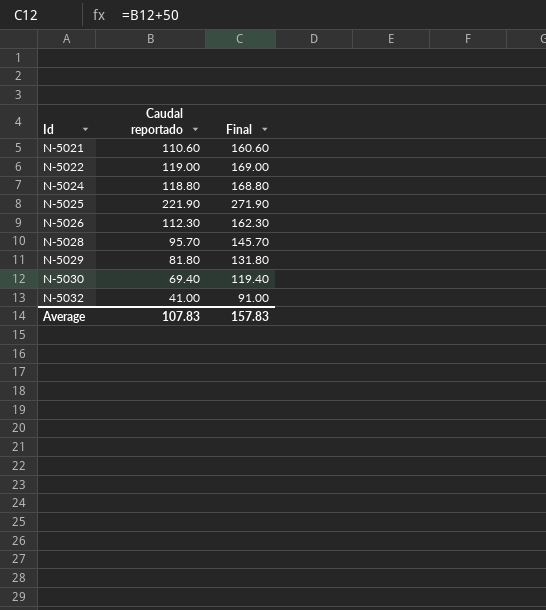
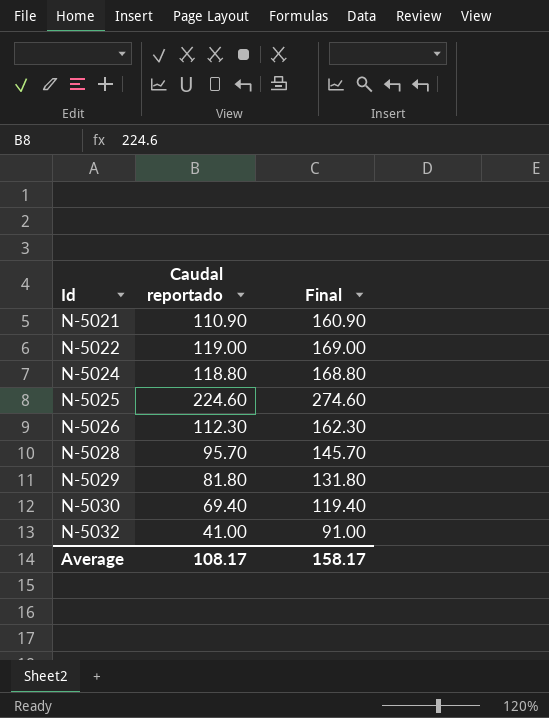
N-5021 | Caudal reportado: 110.60 -> 110.90
N-5021 | Final: 160.60 -> 160.90
N-5025 | Caudal reportado: 221.90 -> 224.60
N-5025 | Final: 271.90 -> 274.60
Average | Caudal reportado: 107.83 -> 108.17
Average | Final: 157.83 -> 158.17

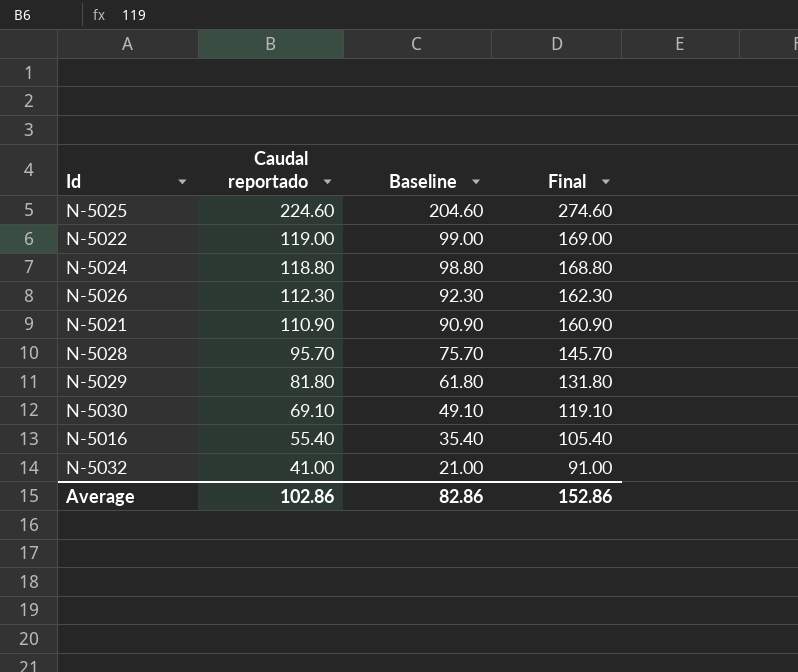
row order: Id ascending -> Caudal reportado descending
column Baseline | formula: none -> [Caudal reportado] - 20
N-5030 | Caudal reportado: 69.40 -> 69.10
N-5030 | Final: 119.40 -> 119.10
row N-5016: none -> 55.40 | 35.40 | 105.40
Average | Caudal reportado: 108.17 -> 102.86
Average | Final: 158.17 -> 152.86

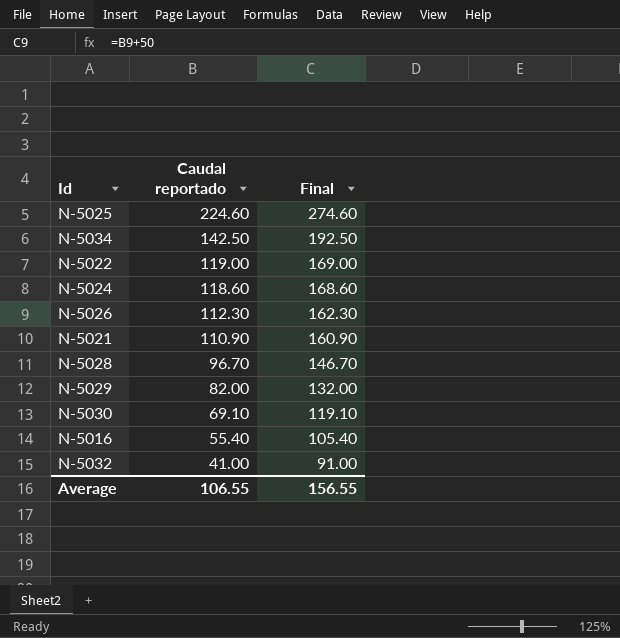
column Baseline | formula: [Caudal reportado] - 20 -> none
row N-5034: none -> 142.50 | 192.50
N-5024 | Caudal reportado: 118.80 -> 118.60
N-5024 | Final: 168.80 -> 168.60
N-5028 | Caudal reportado: 95.70 -> 96.70
N-5028 | Final: 145.70 -> 146.70
N-5029 | Caudal reportado: 81.80 -> 82.00
N-5029 | Final: 131.80 -> 132.00
Average | Caudal reportado: 102.86 -> 106.55
Average | Final: 152.86 -> 156.55

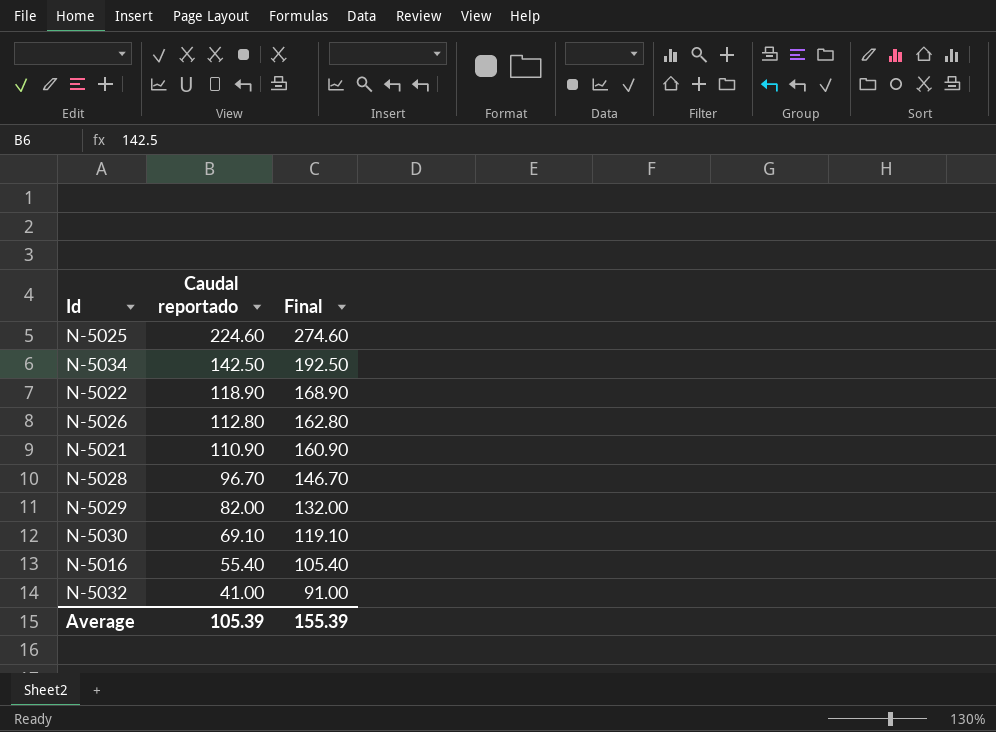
row N-5024: 118.60 | 168.60 -> none
N-5022 | Caudal reportado: 119.00 -> 118.90
N-5022 | Final: 169.00 -> 168.90
N-5026 | Caudal reportado: 112.30 -> 112.80
N-5026 | Final: 162.30 -> 162.80
Average | Caudal reportado: 106.55 -> 105.39
Average | Final: 156.55 -> 155.39

